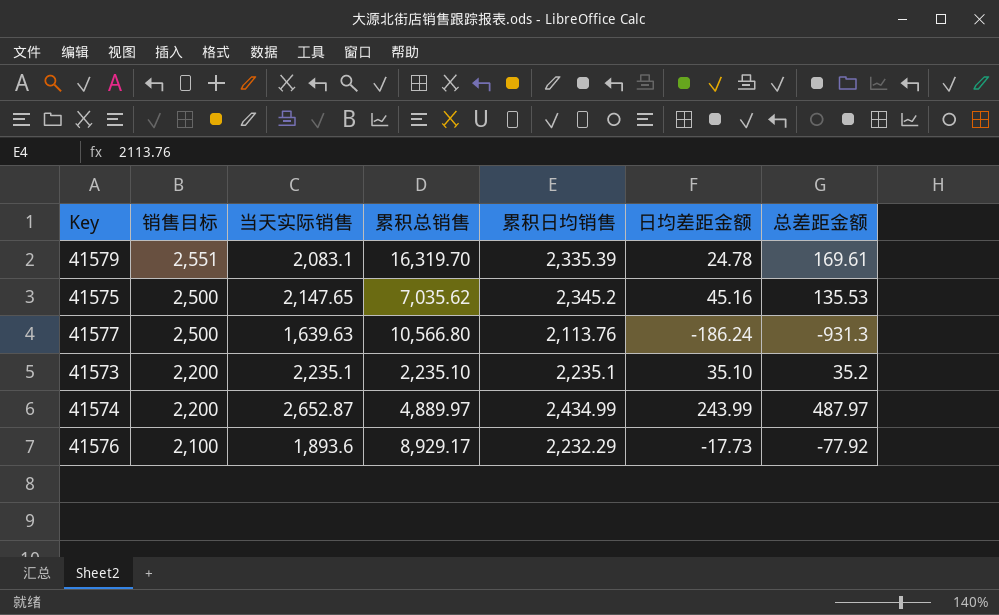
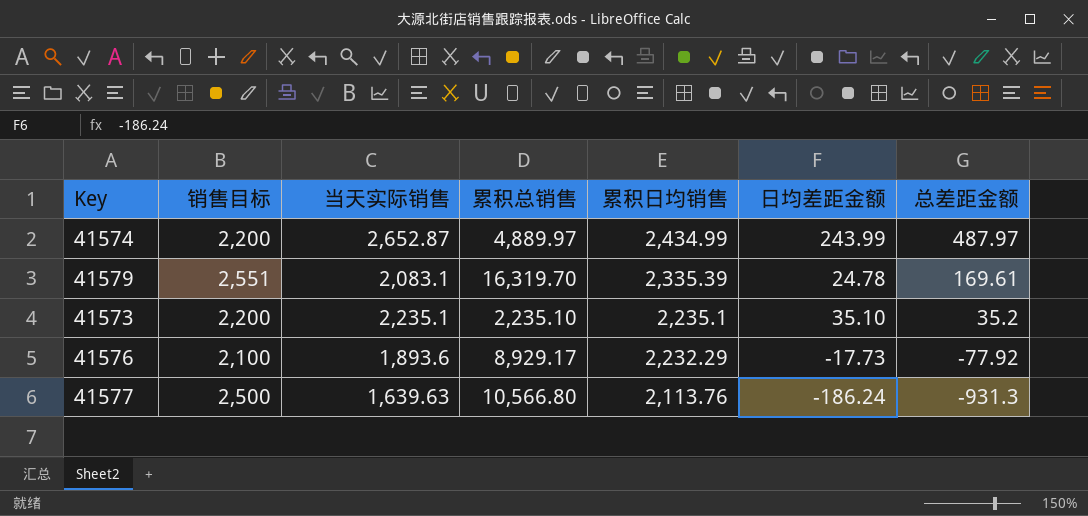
row order: 销售目标 descending -> 累积日均销售 descending
row 41575: 2,500 | 2,147.65 | 7,035.62 | 2,345.2 | 45.16 | 135.53 -> none

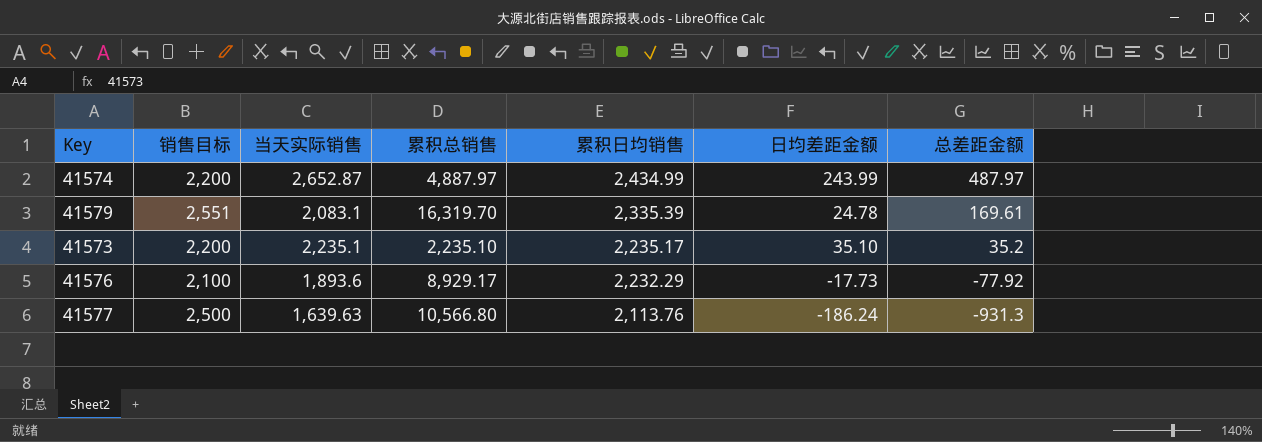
41574 | 累积总销售: 4,889.97 -> 4,887.97
41573 | 累积日均销售: 2,235.1 -> 2,235.17

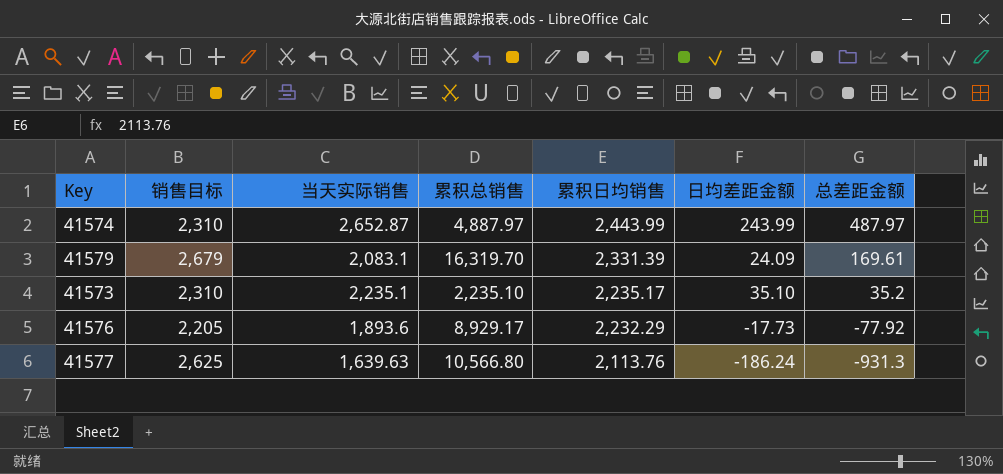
41574 | 销售目标: 2,200 -> 2,310
41574 | 累积日均销售: 2,434.99 -> 2,443.99
41579 | 销售目标: 2,551 -> 2,679
41579 | 累积日均销售: 2,335.39 -> 2,331.39
41579 | 日均差距金额: 24.78 -> 24.09
41573 | 销售目标: 2,200 -> 2,310
41576 | 销售目标: 2,100 -> 2,205
41577 | 销售目标: 2,500 -> 2,625

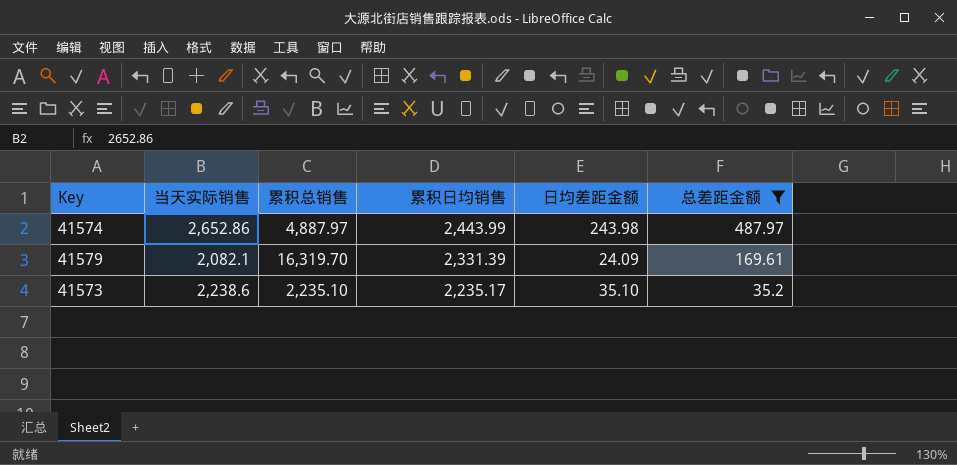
filter: none -> 总差距金额 >= 35.2
column 销售目标 | position: 2 -> none
41574 | 当天实际销售: 2,652.87 -> 2,652.86
41574 | 日均差距金额: 243.99 -> 243.98
41579 | 当天实际销售: 2,083.1 -> 2,082.1
41573 | 当天实际销售: 2,235.1 -> 2,238.6

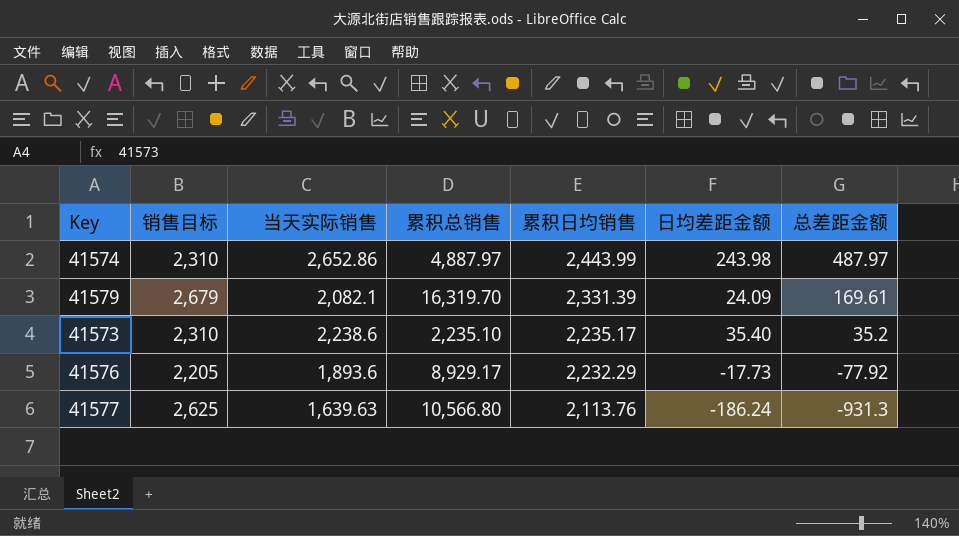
filter: 总差距金额 >= 35.2 -> none
column 销售目标 | position: none -> 2
41573 | 日均差距金额: 35.10 -> 35.40

